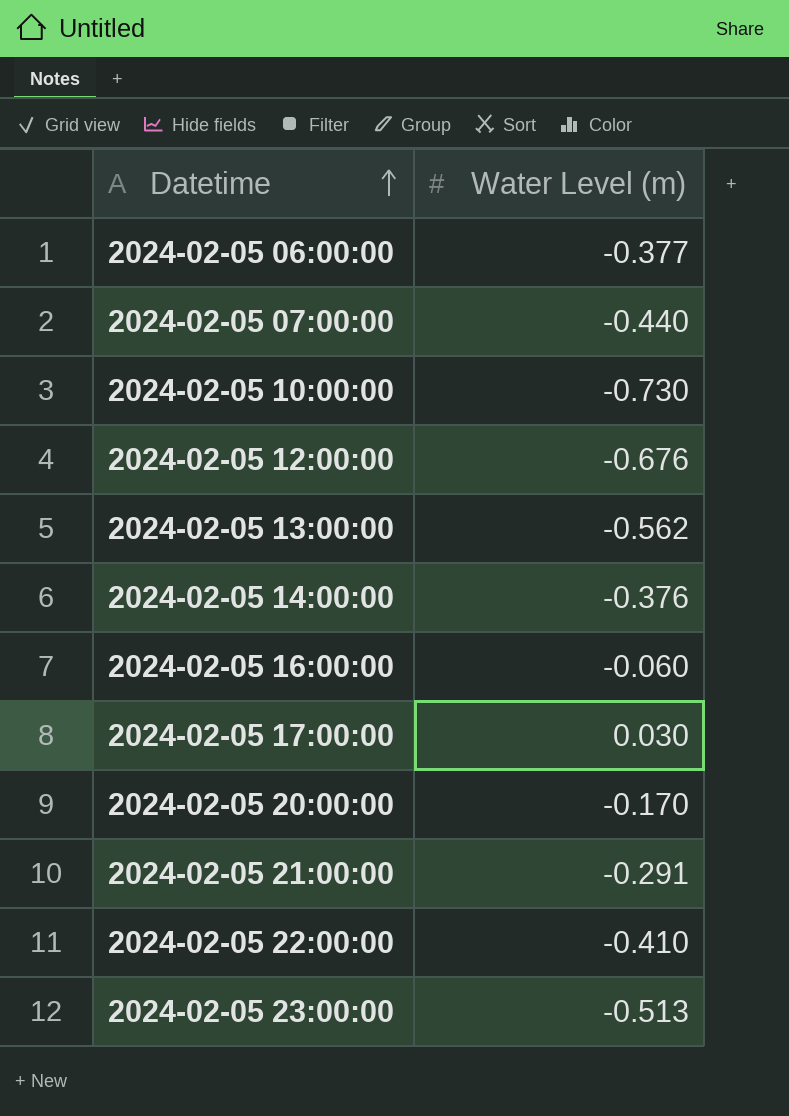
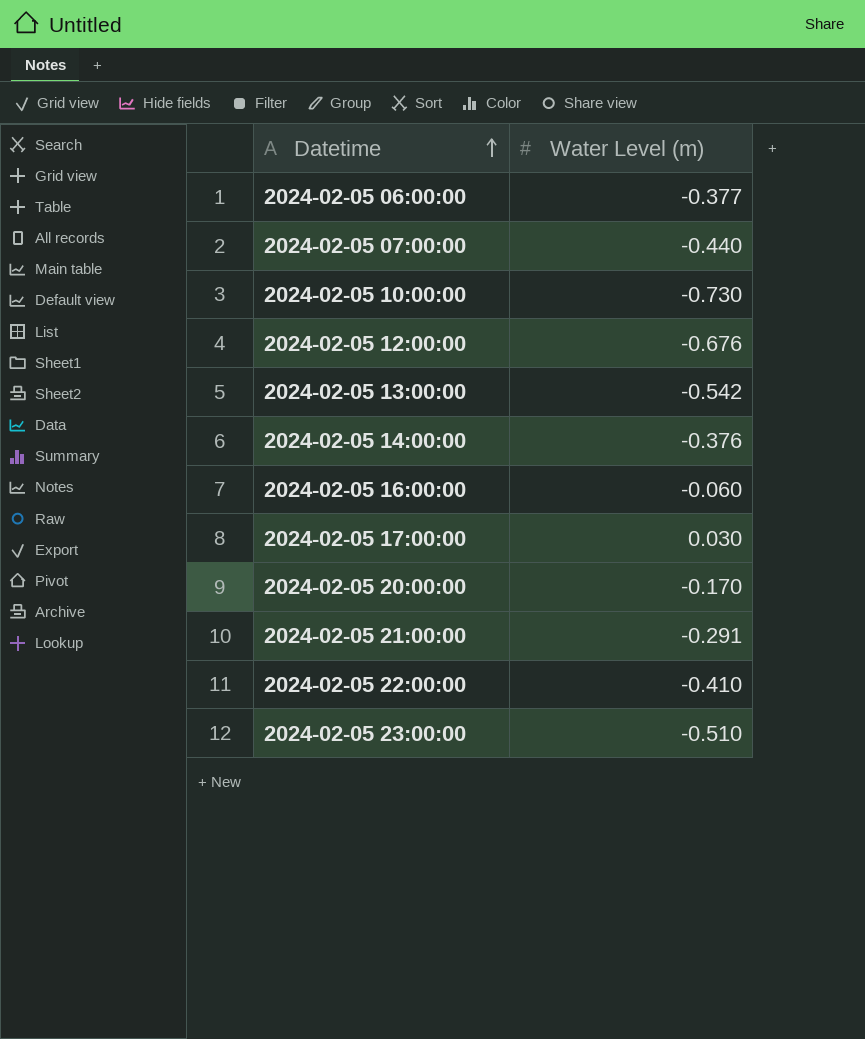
2024-02-05 13:00:00 | Water Level (m): -0.562 -> -0.542
2024-02-05 23:00:00 | Water Level (m): -0.513 -> -0.510

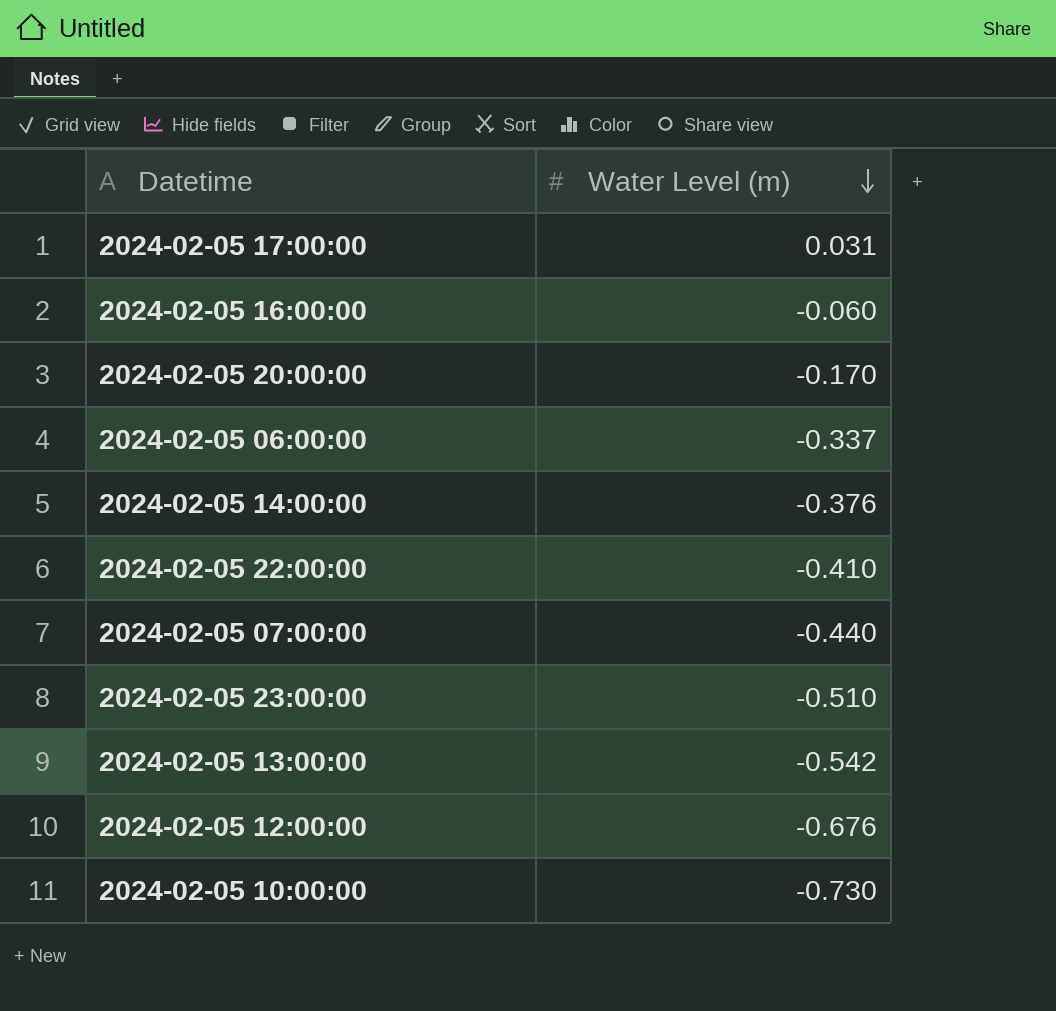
row order: Datetime ascending -> Water Level (m) descending
row 2024-02-05 21:00:00: -0.291 -> none
2024-02-05 17:00:00 | Water Level (m): 0.030 -> 0.031
2024-02-05 06:00:00 | Water Level (m): -0.377 -> -0.337

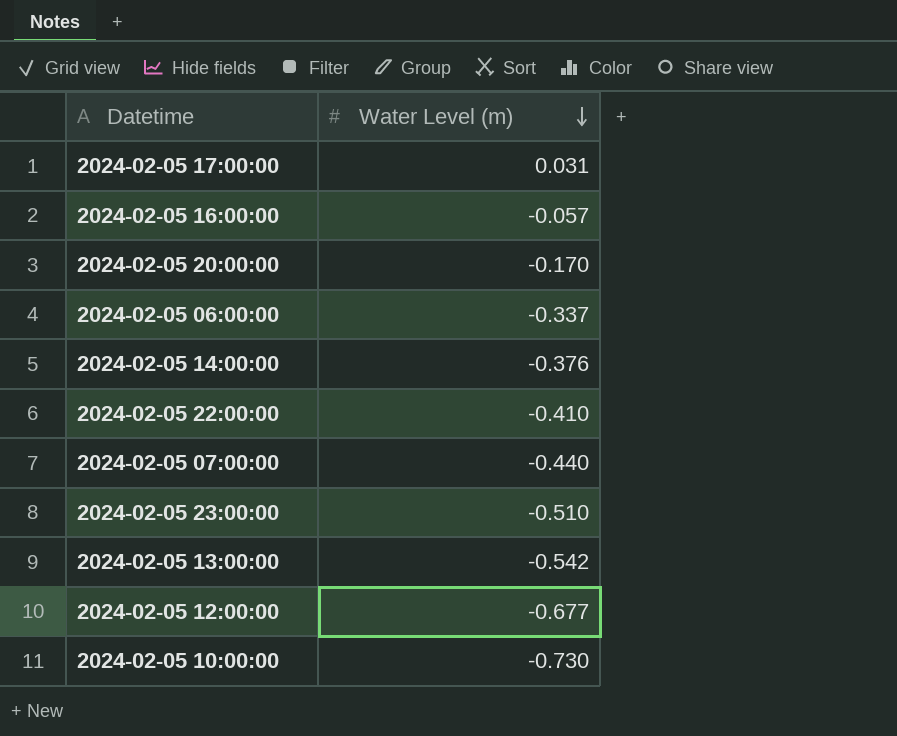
2024-02-05 16:00:00 | Water Level (m): -0.060 -> -0.057
2024-02-05 12:00:00 | Water Level (m): -0.676 -> -0.677

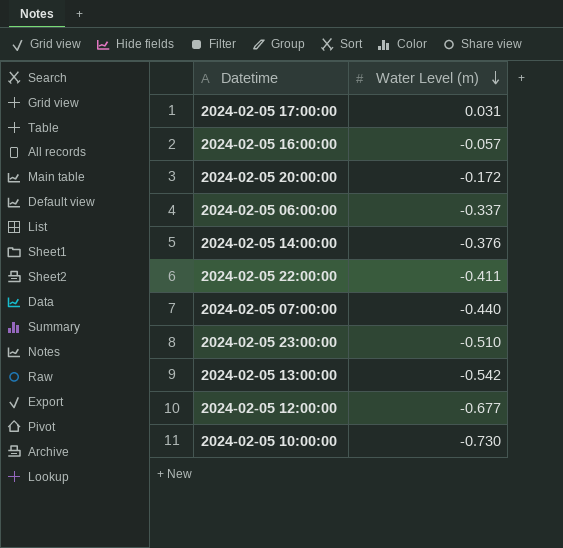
2024-02-05 20:00:00 | Water Level (m): -0.170 -> -0.172
2024-02-05 22:00:00 | Water Level (m): -0.410 -> -0.411

